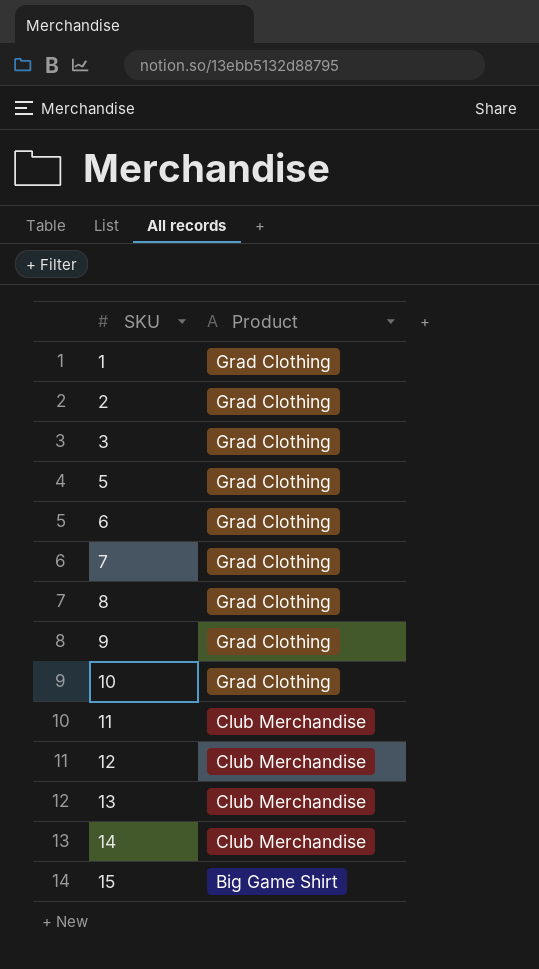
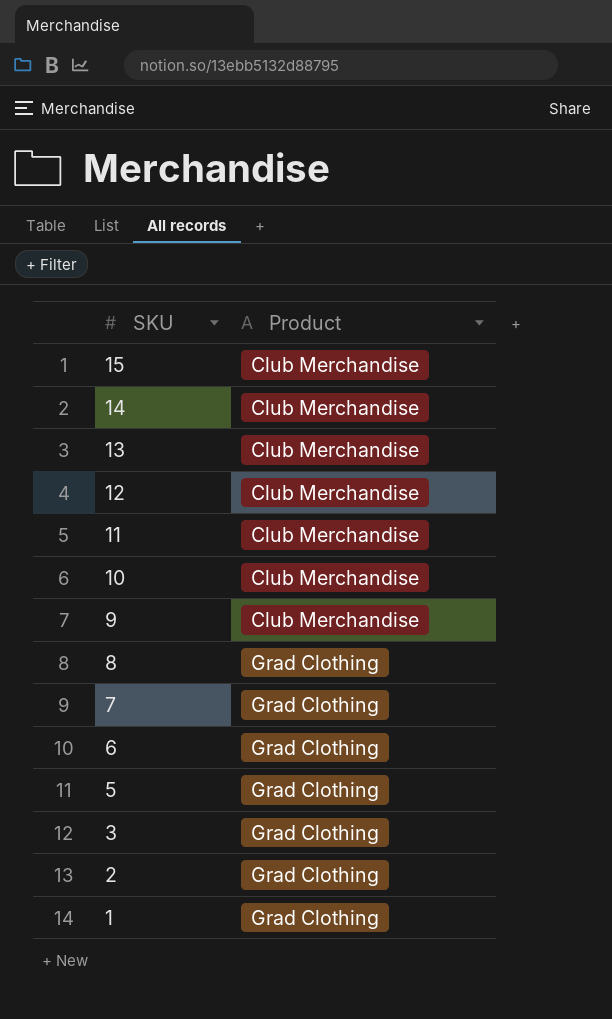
row order: SKU ascending -> SKU descending
15 | Product: Big Game Shirt -> Club Merchandise
10 | Product: Grad Clothing -> Club Merchandise
9 | Product: Grad Clothing -> Club Merchandise

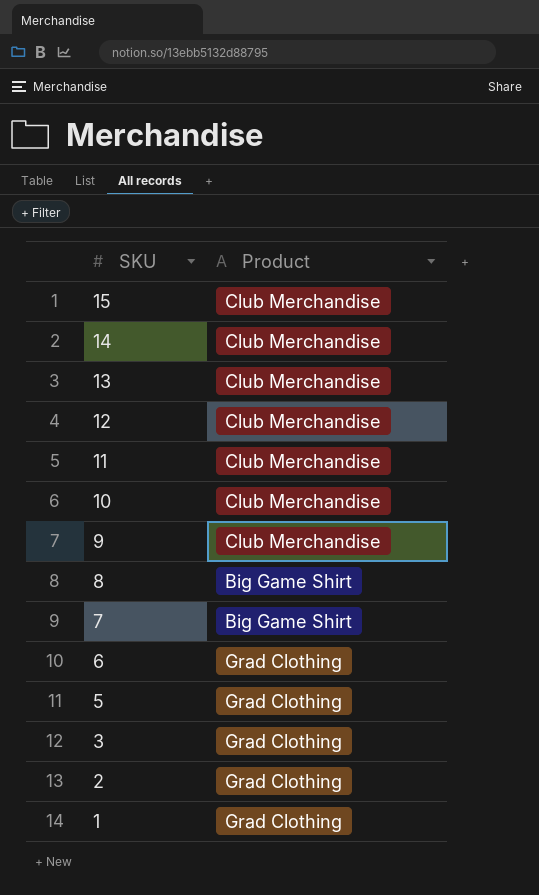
8 | Product: Grad Clothing -> Big Game Shirt
7 | Product: Grad Clothing -> Big Game Shirt

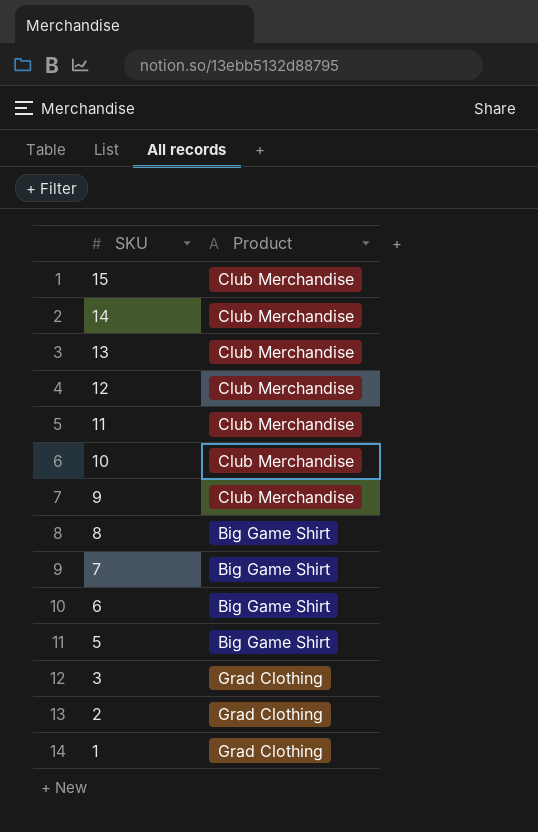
6 | Product: Grad Clothing -> Big Game Shirt
5 | Product: Grad Clothing -> Big Game Shirt

